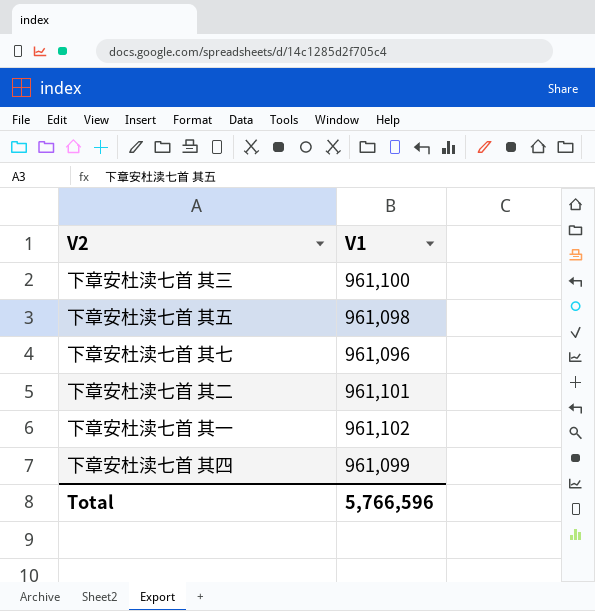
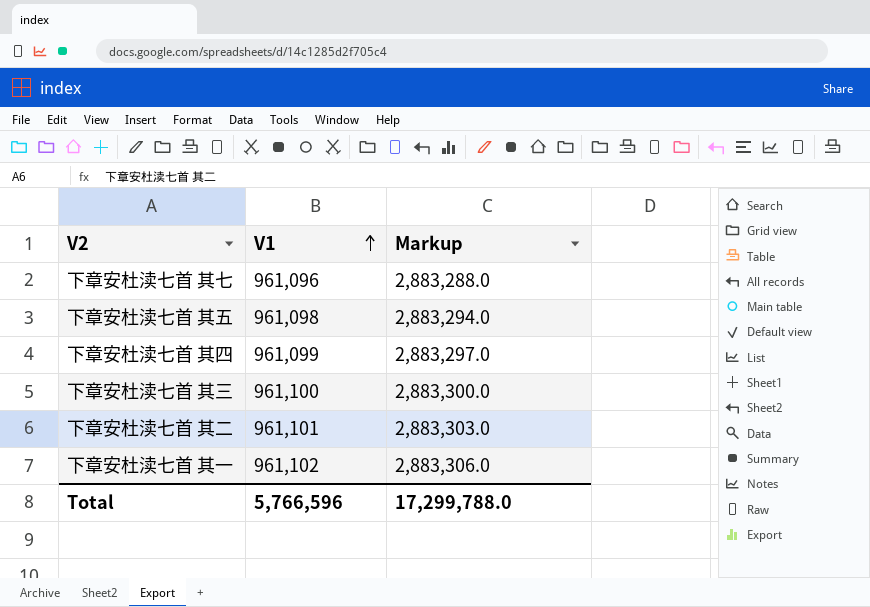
row order: none -> V1 ascending
column Markup | formula: none -> [V1] * 3

